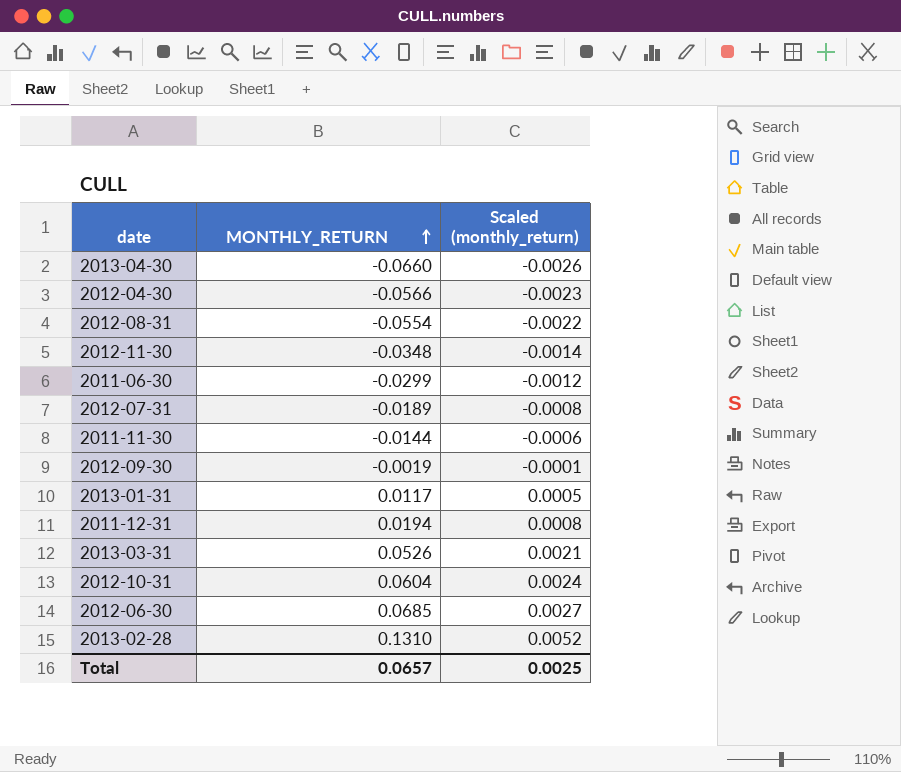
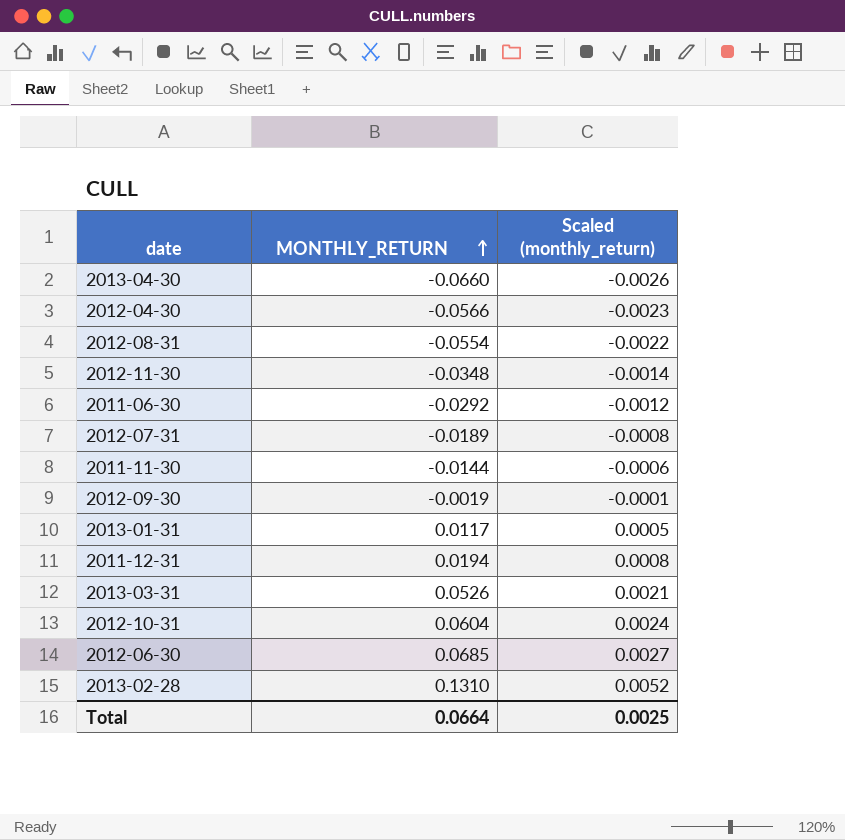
2011-06-30 | MONTHLY_RETURN: -0.0299 -> -0.0292
Total | MONTHLY_RETURN: 0.0657 -> 0.0664

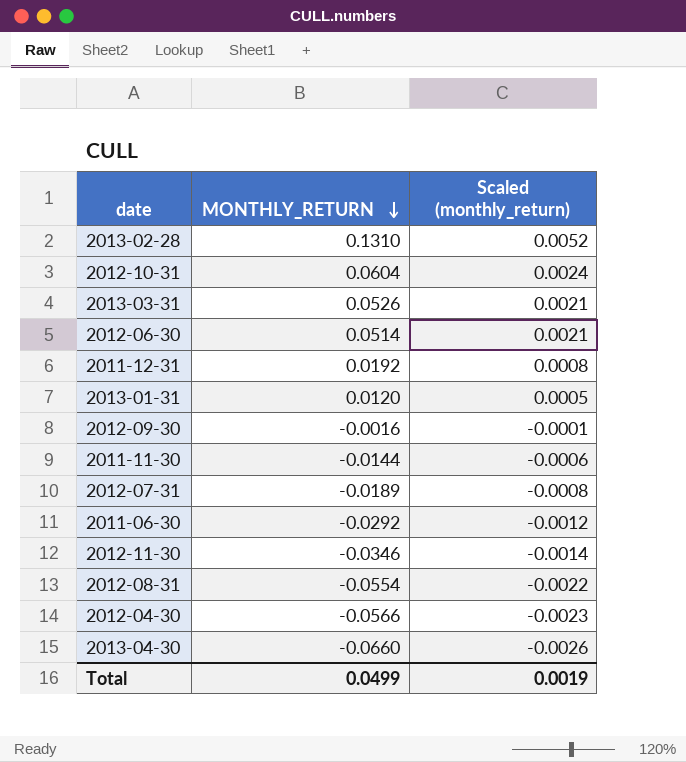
row order: MONTHLY_RETURN ascending -> MONTHLY_RETURN descending
2012-06-30 | MONTHLY_RETURN: 0.0685 -> 0.0514
2012-06-30 | Scaled (monthly_return): 0.0027 -> 0.0021
2011-12-31 | MONTHLY_RETURN: 0.0194 -> 0.0192
2013-01-31 | MONTHLY_RETURN: 0.0117 -> 0.0120
2012-09-30 | MONTHLY_RETURN: -0.0019 -> -0.0016
2012-11-30 | MONTHLY_RETURN: -0.0348 -> -0.0346
Total | MONTHLY_RETURN: 0.0664 -> 0.0499
Total | Scaled (monthly_return): 0.0025 -> 0.0019

